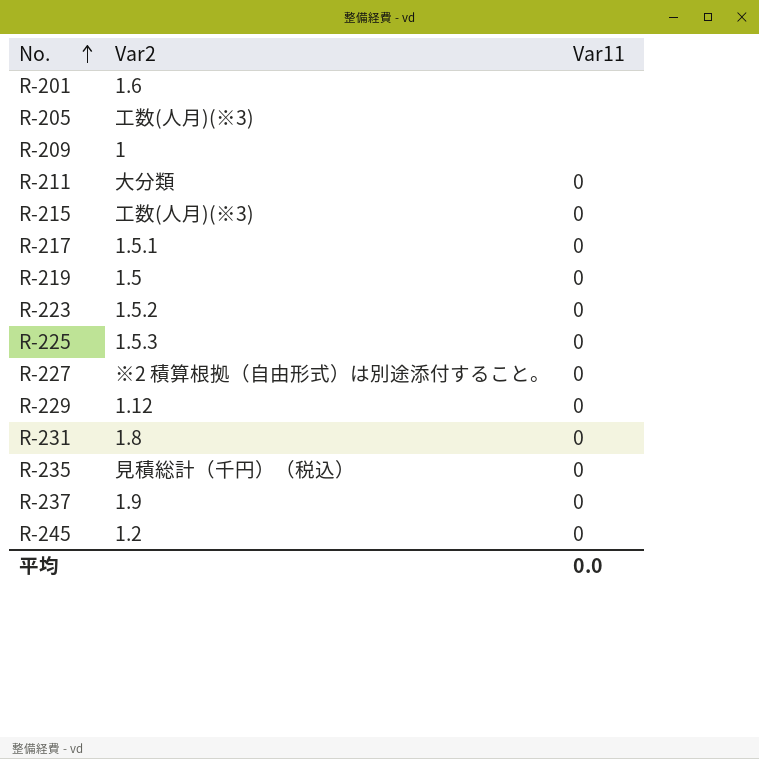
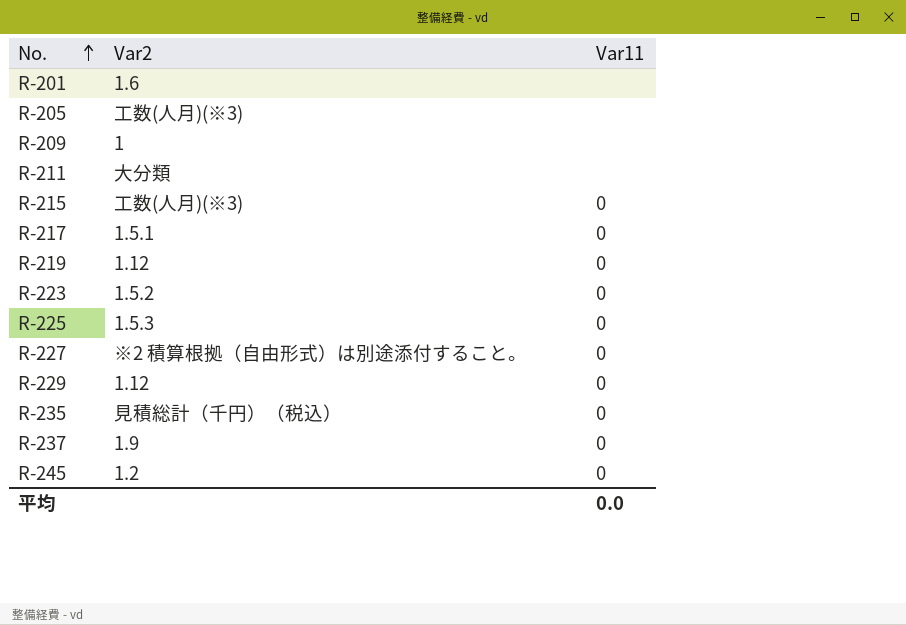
row R-231: 1.8 | 0 -> none
R-211 | Var11: 0 -> none
R-219 | Var2: 1.5 -> 1.12

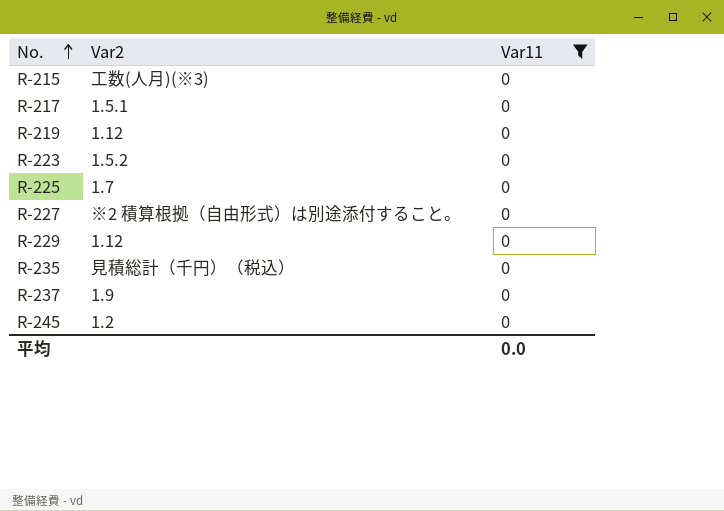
filter: none -> Var11 = 0
R-225 | Var2: 1.5.3 -> 1.7

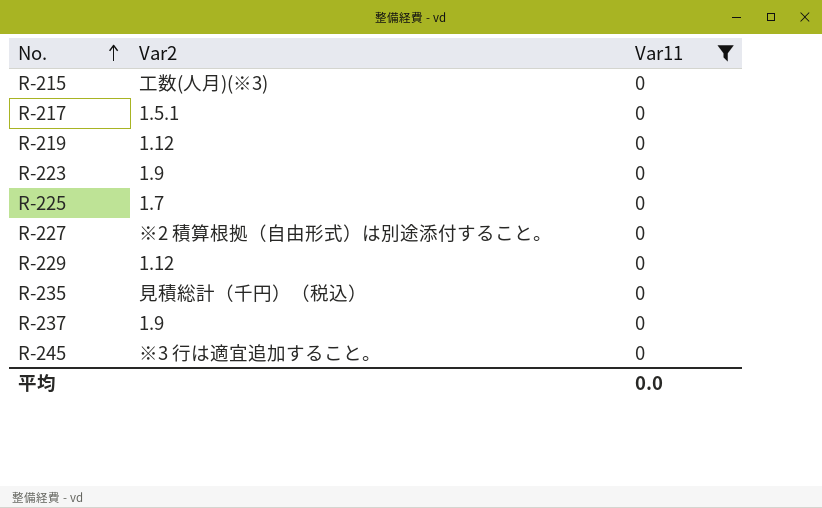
R-223 | Var2: 1.5.2 -> 1.9
R-245 | Var2: 1.2 -> ※3 行は適宜追加すること。

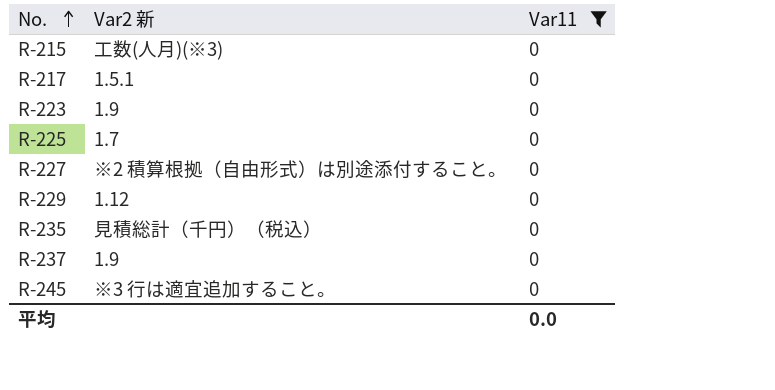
column name: Var2 -> Var2 新
row R-219: 1.12 | 0 -> none

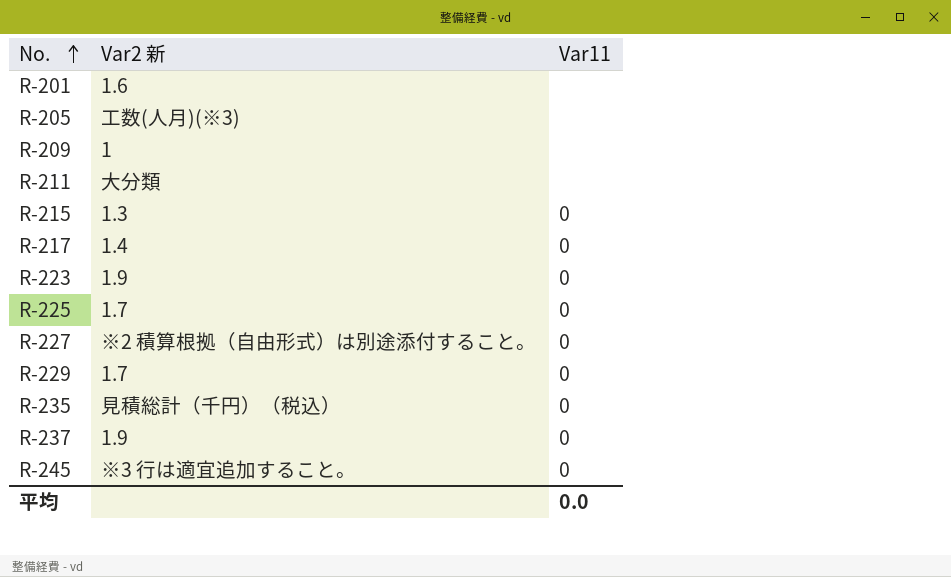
filter: Var11 = 0 -> none
R-215 | Var2 新: 工数(人月)(※3) -> 1.3
R-217 | Var2 新: 1.5.1 -> 1.4
R-229 | Var2 新: 1.12 -> 1.7

